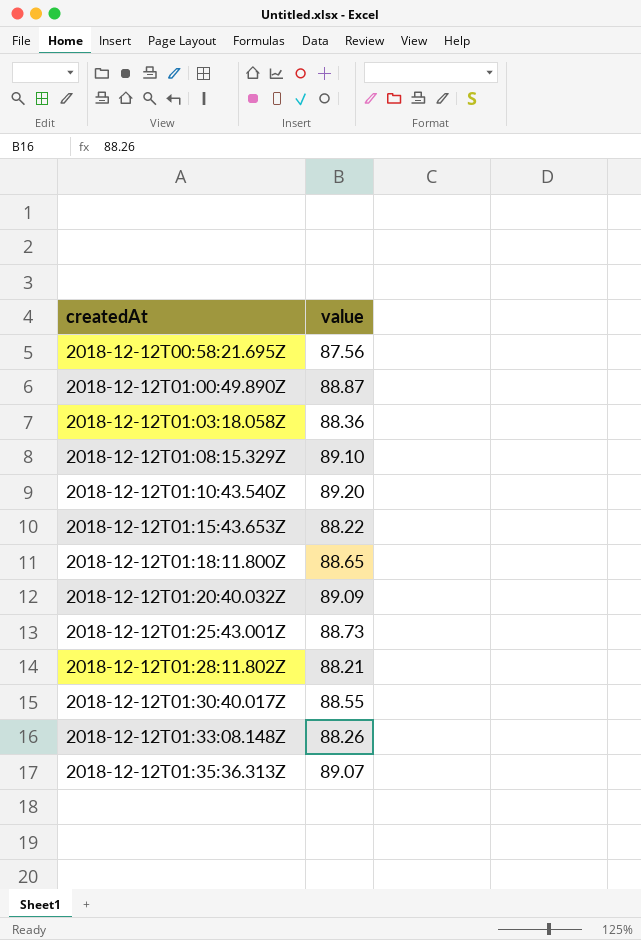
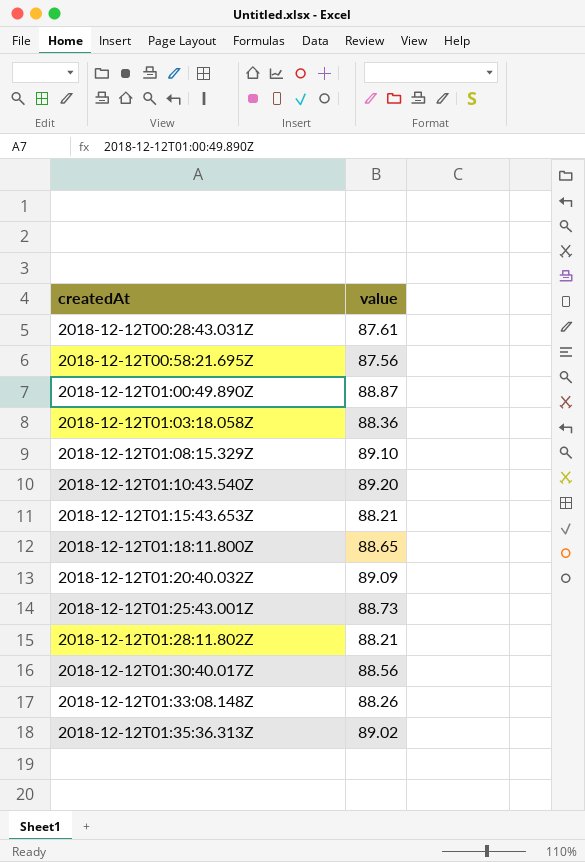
row 2018-12-12T00:28:43.031Z: none -> 87.61
2018-12-12T01:15:43.653Z | value: 88.22 -> 88.21
2018-12-12T01:30:40.017Z | value: 88.55 -> 88.56
2018-12-12T01:35:36.313Z | value: 89.07 -> 89.02

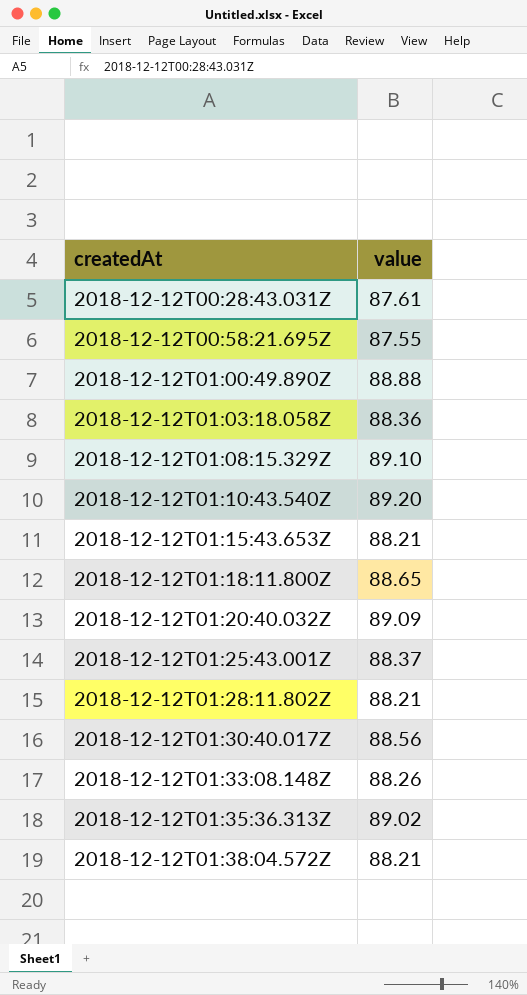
2018-12-12T00:58:21.695Z | value: 87.56 -> 87.55
2018-12-12T01:00:49.890Z | value: 88.87 -> 88.88
2018-12-12T01:25:43.001Z | value: 88.73 -> 88.37
row 2018-12-12T01:38:04.572Z: none -> 88.21

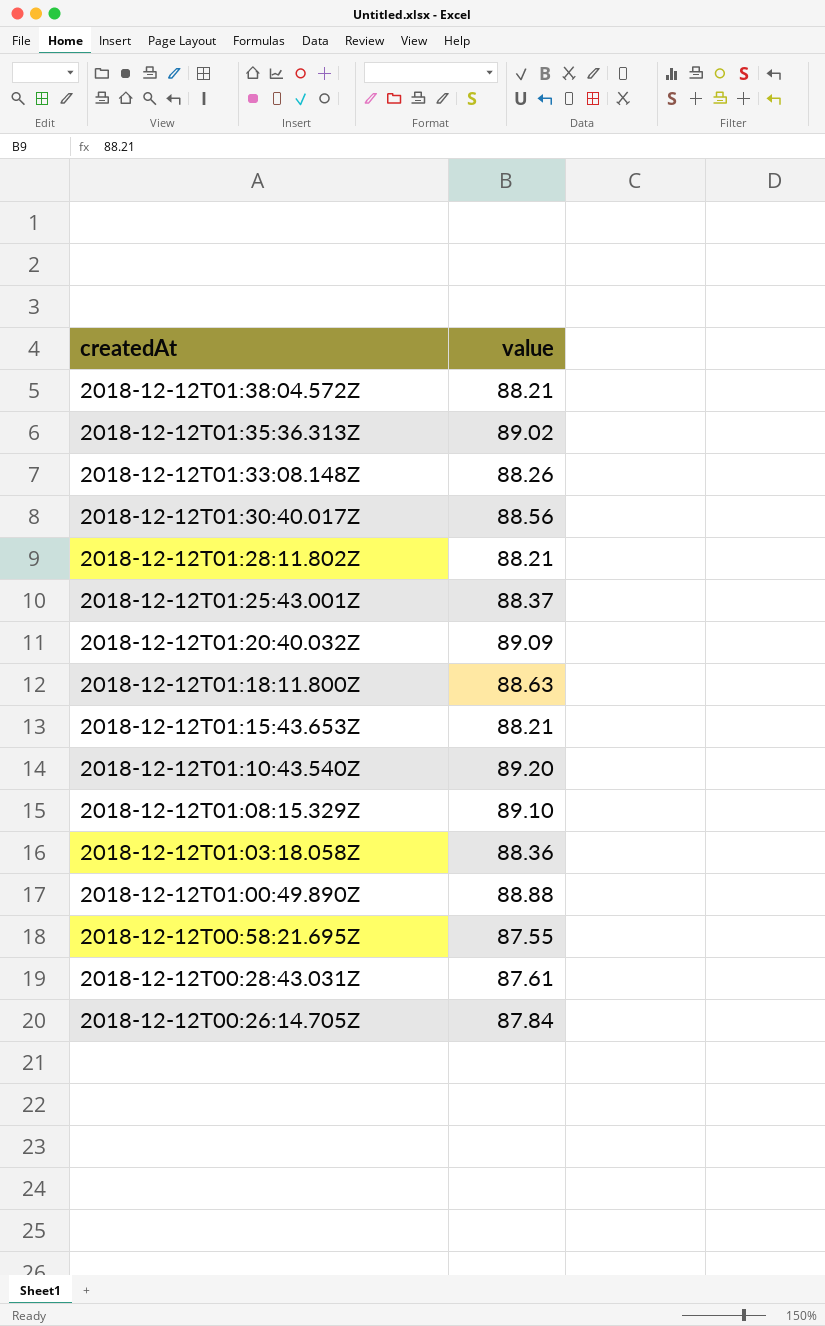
row order: createdAt ascending -> createdAt descending
2018-12-12T01:18:11.800Z | value: 88.65 -> 88.63
row 2018-12-12T00:26:14.705Z: none -> 87.84

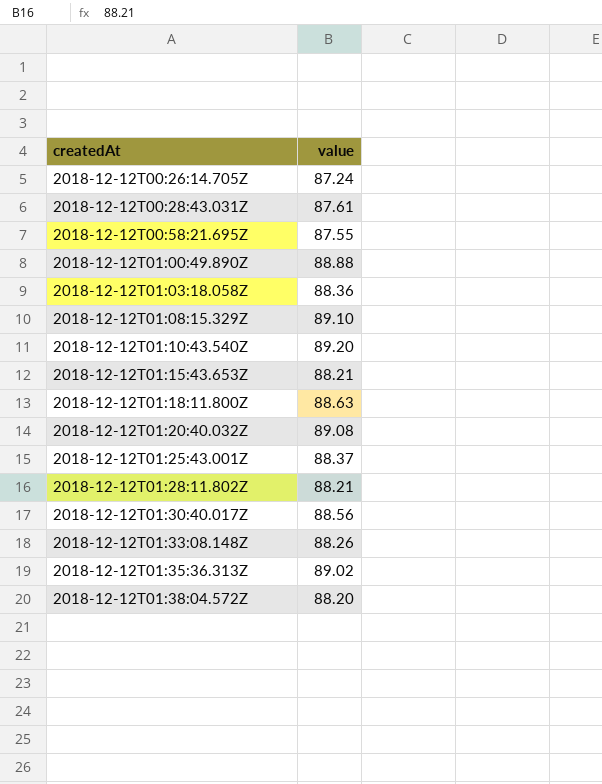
row order: createdAt descending -> createdAt ascending
2018-12-12T00:26:14.705Z | value: 87.84 -> 87.24
2018-12-12T01:20:40.032Z | value: 89.09 -> 89.08
2018-12-12T01:38:04.572Z | value: 88.21 -> 88.20

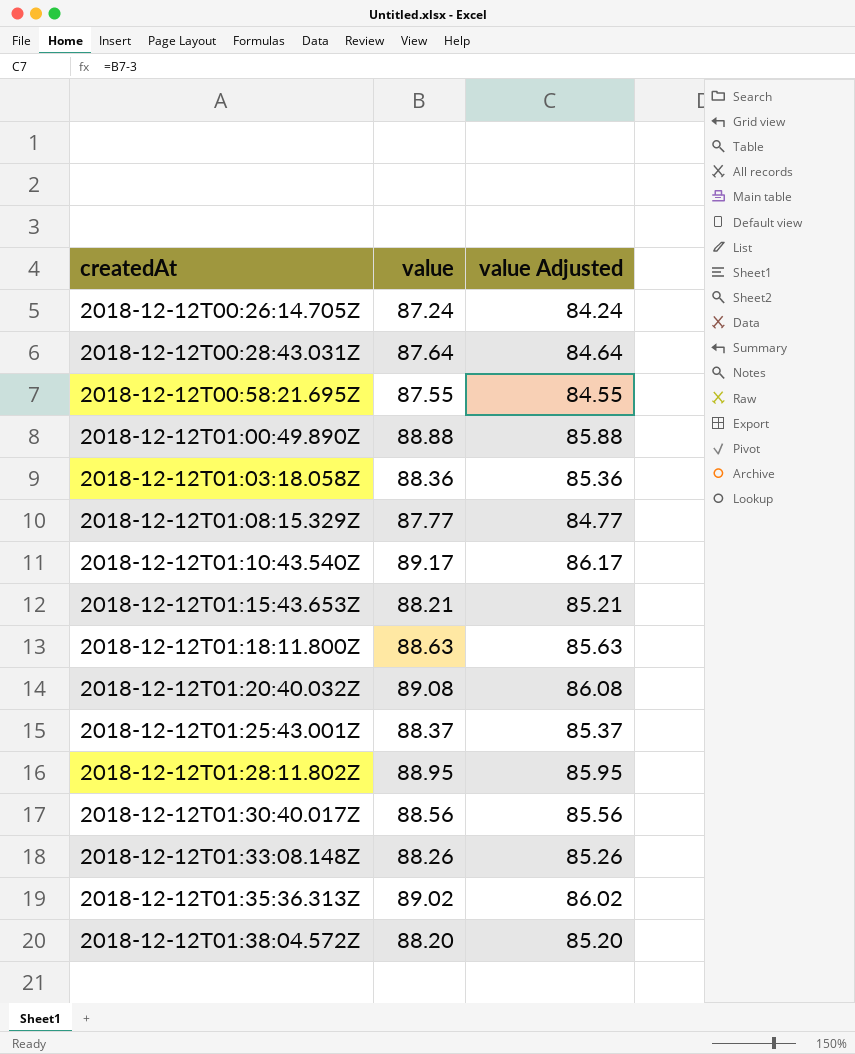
column value Adjusted | formula: none -> [value] - 3
2018-12-12T00:28:43.031Z | value: 87.61 -> 87.64
2018-12-12T01:08:15.329Z | value: 89.10 -> 87.77
2018-12-12T01:10:43.540Z | value: 89.20 -> 89.17
2018-12-12T01:28:11.802Z | value: 88.21 -> 88.95

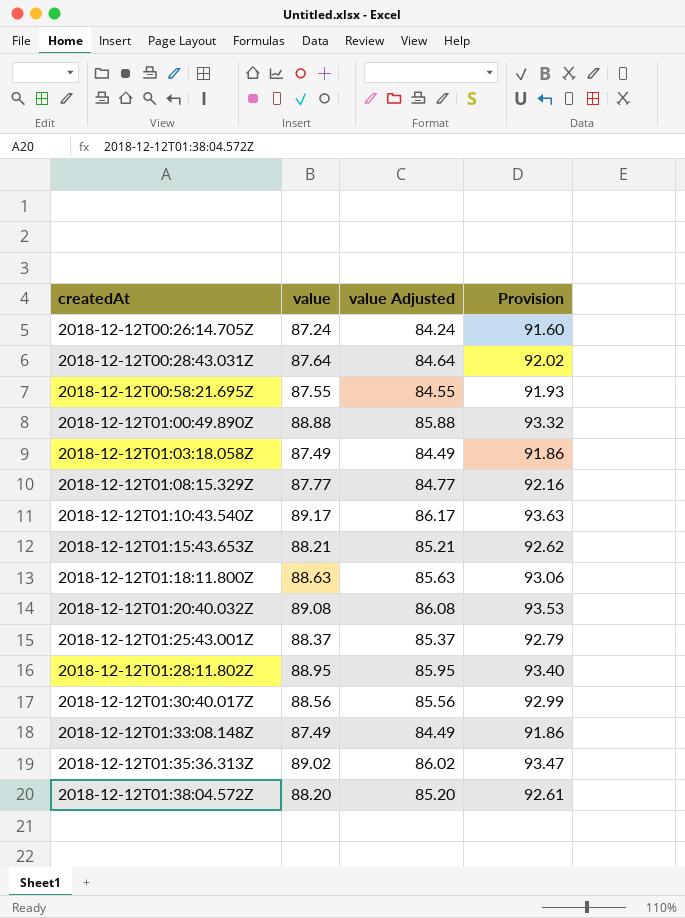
column Provision | formula: none -> [value] * 1.05
2018-12-12T01:03:18.058Z | value: 88.36 -> 87.49
2018-12-12T01:03:18.058Z | value Adjusted: 85.36 -> 84.49
2018-12-12T01:33:08.148Z | value: 88.26 -> 87.49
2018-12-12T01:33:08.148Z | value Adjusted: 85.26 -> 84.49

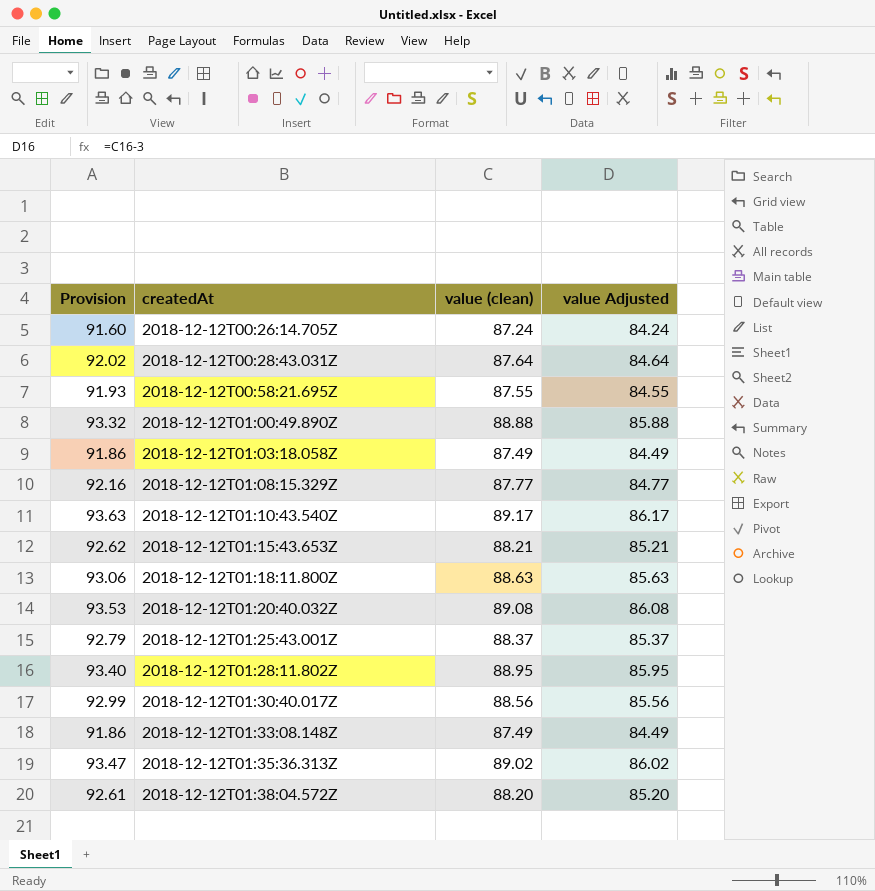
column Provision | position: 4 -> 1
column name: value -> value (clean)

